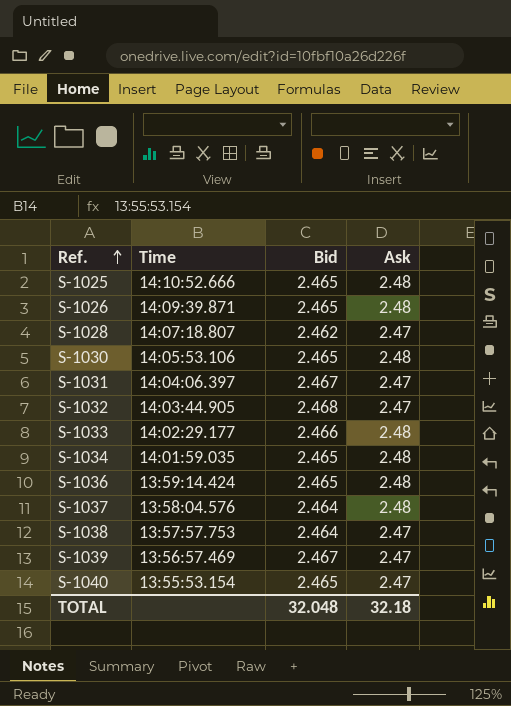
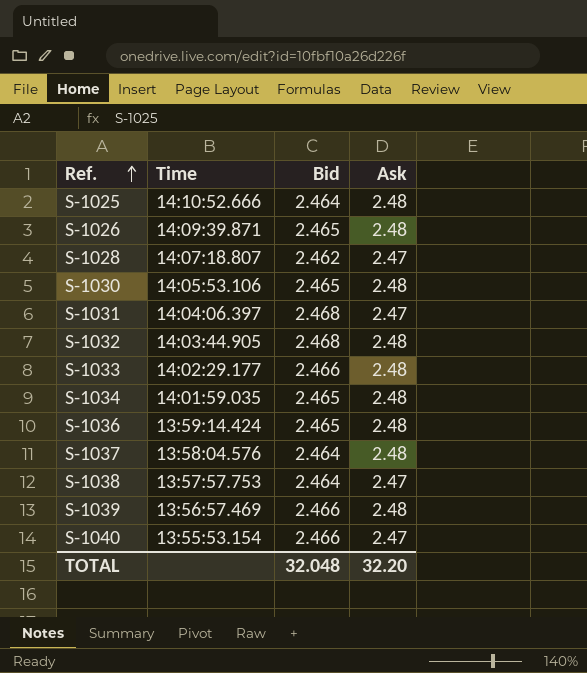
S-1025 | Bid: 2.465 -> 2.464
S-1031 | Bid: 2.467 -> 2.468
S-1032 | Ask: 2.47 -> 2.48
S-1039 | Bid: 2.467 -> 2.466
S-1039 | Ask: 2.47 -> 2.48
S-1040 | Bid: 2.465 -> 2.466
TOTAL | Ask: 32.18 -> 32.20

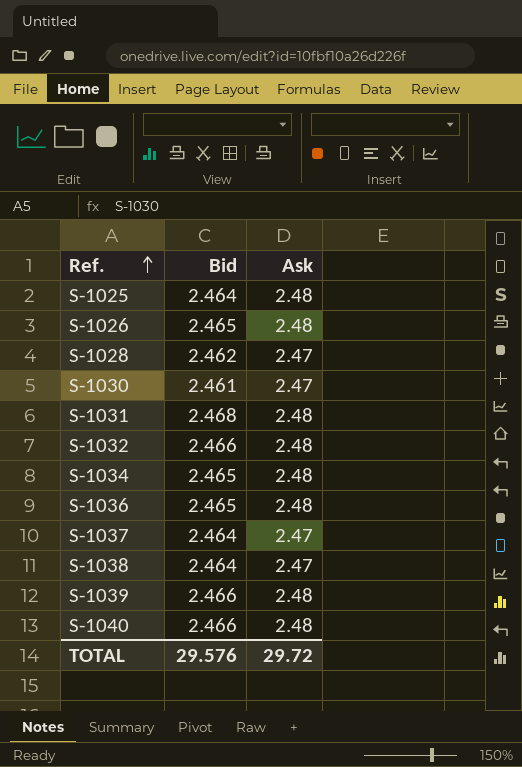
column Time | position: 2 -> none
row S-1033: 14:02:29.177 | 2.466 | 2.48 -> none
S-1030 | Bid: 2.465 -> 2.461
S-1030 | Ask: 2.48 -> 2.47
S-1031 | Ask: 2.47 -> 2.48
S-1032 | Bid: 2.468 -> 2.466
S-1037 | Ask: 2.48 -> 2.47
S-1040 | Ask: 2.47 -> 2.48
TOTAL | Bid: 32.048 -> 29.576
TOTAL | Ask: 32.20 -> 29.72

